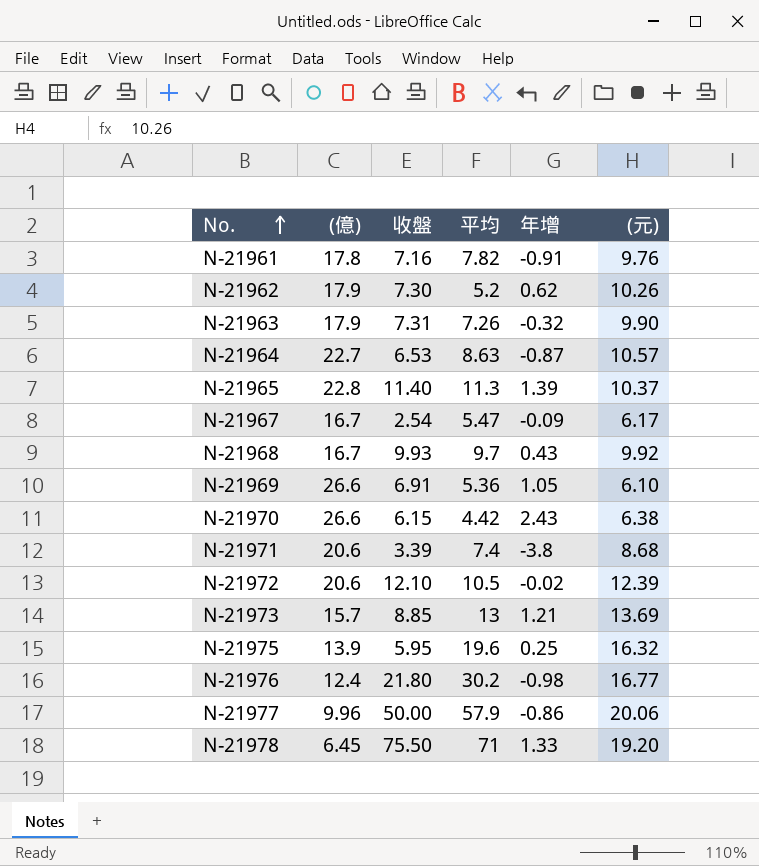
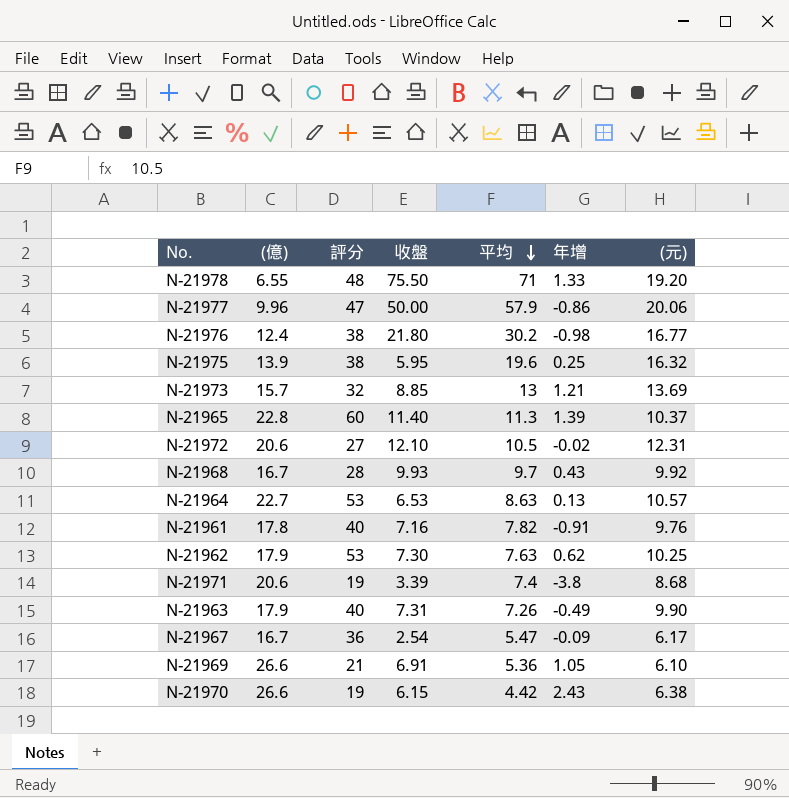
row order: No. ascending -> 平均 descending
column 評分 | position: none -> 3
N-21978 | (億): 6.45 -> 6.55
N-21972 | (元): 12.39 -> 12.31
N-21964 | 年增: -0.87 -> 0.13
N-21962 | 平均: 5.2 -> 7.63
N-21962 | (元): 10.26 -> 10.25
N-21963 | 年增: -0.32 -> -0.49

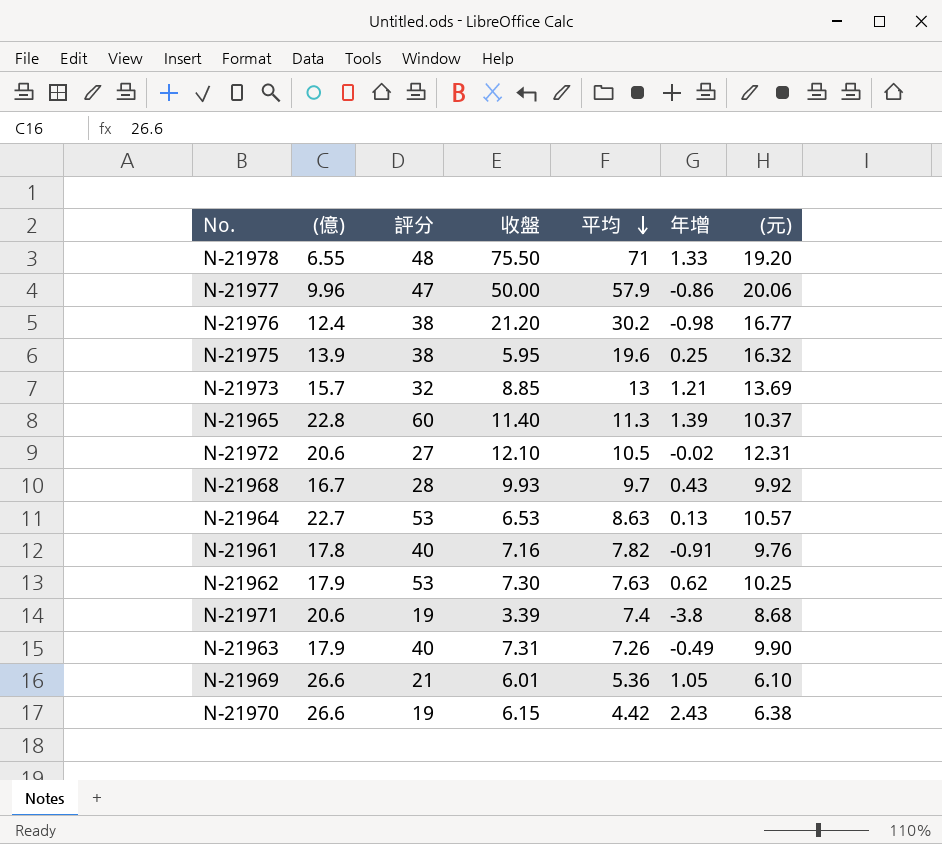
row N-21967: 16.7 | 36 | 2.54 | 5.47 | -0.09 | 6.17 -> none
N-21976 | 收盤: 21.80 -> 21.20
N-21969 | 收盤: 6.91 -> 6.01

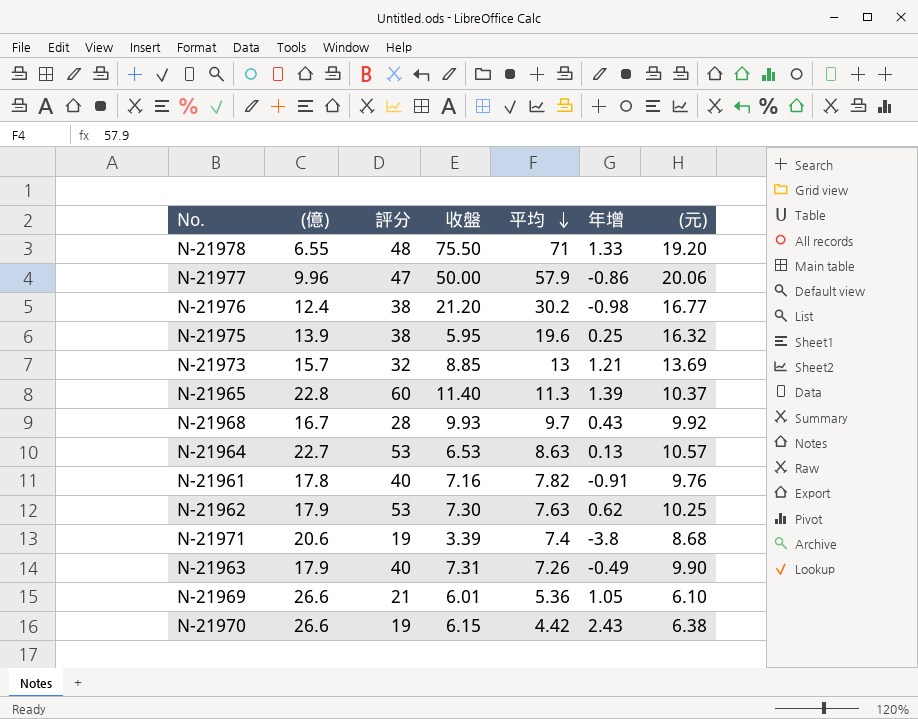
row N-21972: 20.6 | 27 | 12.10 | 10.5 | -0.02 | 12.31 -> none

